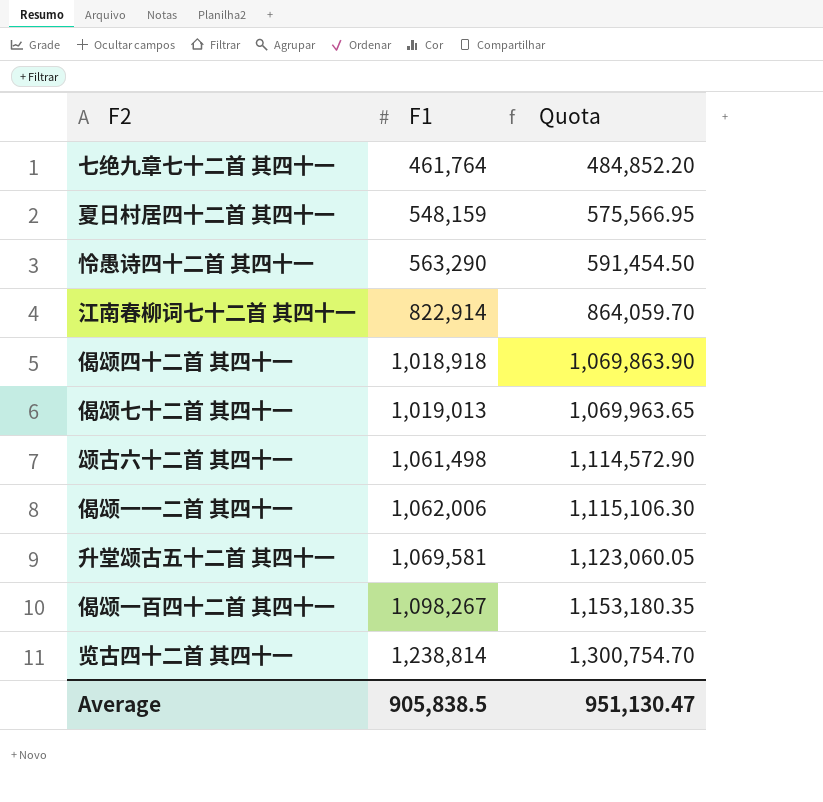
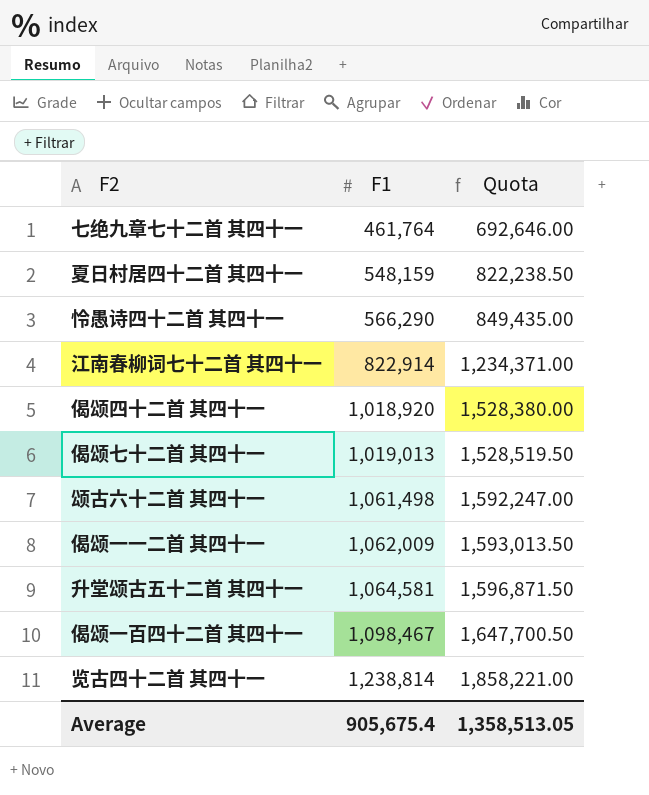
column Quota | formula: [F1] * 1.05 -> [F1] * 1.5
怜愚诗四十二首 其四十一 | F1: 563,290 -> 566,290
偈颂四十二首 其四十一 | F1: 1,018,918 -> 1,018,920
偈颂一一二首 其四十一 | F1: 1,062,006 -> 1,062,009
升堂颂古五十二首 其四十一 | F1: 1,069,581 -> 1,064,581
偈颂一百四十二首 其四十一 | F1: 1,098,267 -> 1,098,467
Average | F1: 905,838.5 -> 905,675.4
Average | Quota: 951,130.47 -> 1,358,513.05

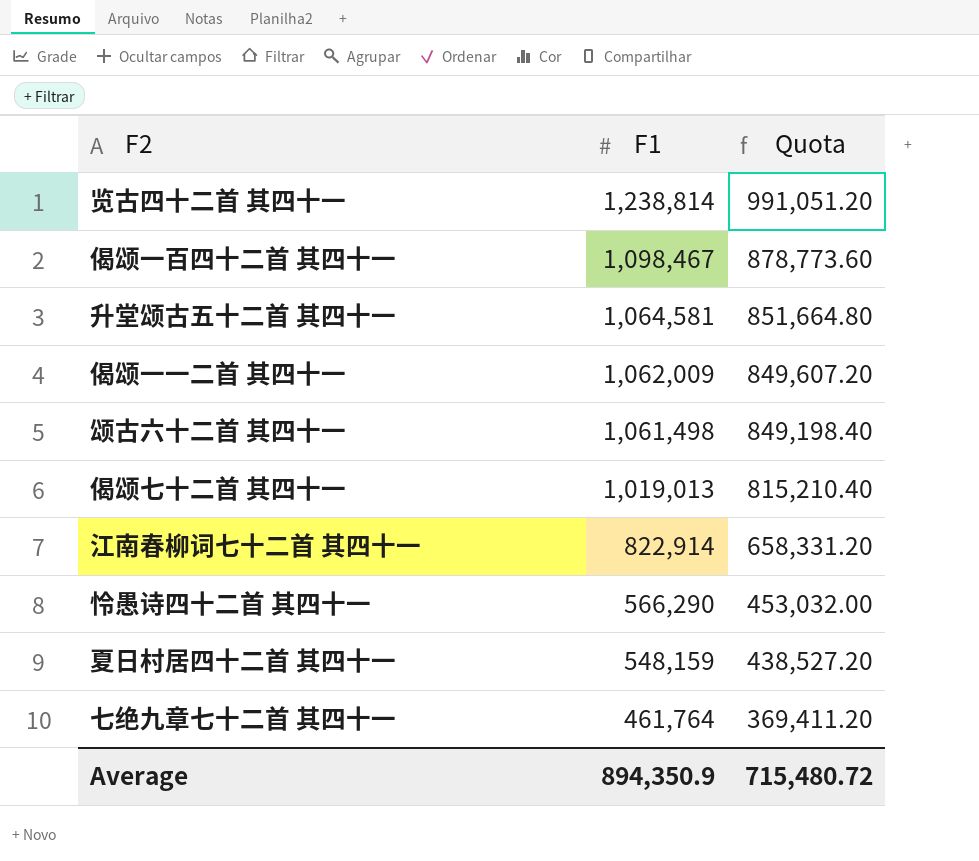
row order: F1 ascending -> F1 descending
column Quota | formula: [F1] * 1.5 -> [F1] * 0.8
row 偈颂四十二首 其四十一: 1,018,920 | 1,528,380.00 -> none
Average | F1: 905,675.4 -> 894,350.9
Average | Quota: 1,358,513.05 -> 715,480.72

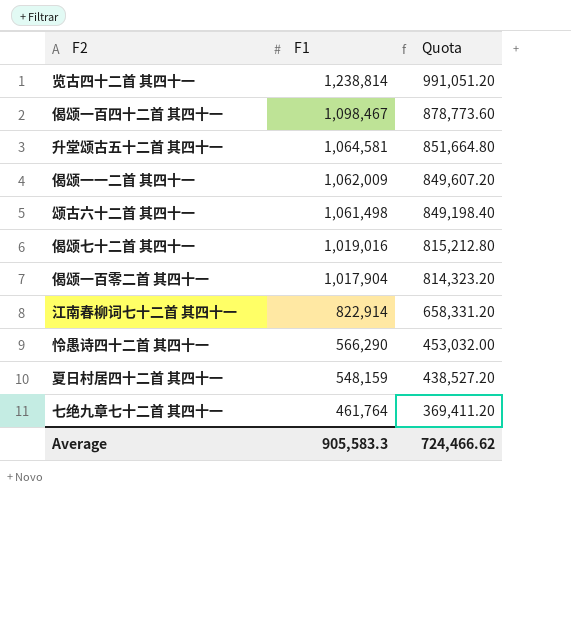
偈颂七十二首 其四十一 | F1: 1,019,013 -> 1,019,016
偈颂七十二首 其四十一 | Quota: 815,210.40 -> 815,212.80
row 偈颂一百零二首 其四十一: none -> 1,017,904 | 814,323.20
Average | F1: 894,350.9 -> 905,583.3
Average | Quota: 715,480.72 -> 724,466.62

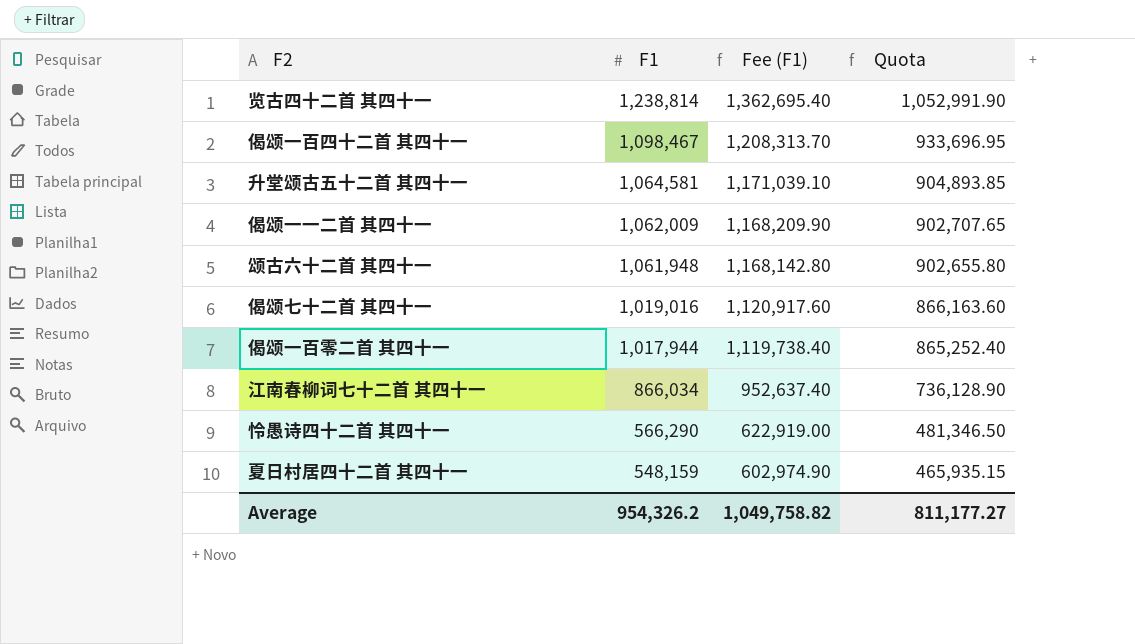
column Fee (F1) | formula: none -> [F1] * 1.1
column Quota | formula: [F1] * 0.8 -> [F1] * 0.85
row 七绝九章七十二首 其四十一: 461,764 | 369,411.20 -> none
颂古六十二首 其四十一 | F1: 1,061,498 -> 1,061,948
偈颂一百零二首 其四十一 | F1: 1,017,904 -> 1,017,944
江南春柳词七十二首 其四十一 | F1: 822,914 -> 866,034
Average | F1: 905,583.3 -> 954,326.2
Average | Quota: 724,466.62 -> 811,177.27

